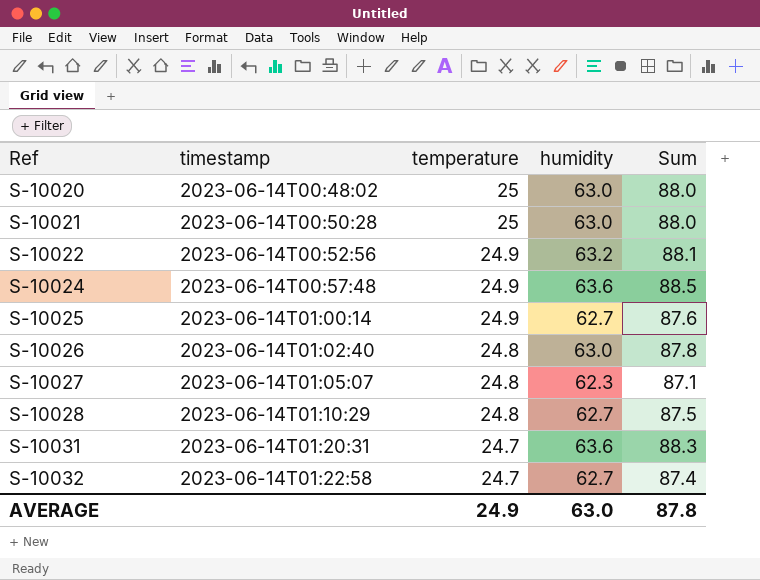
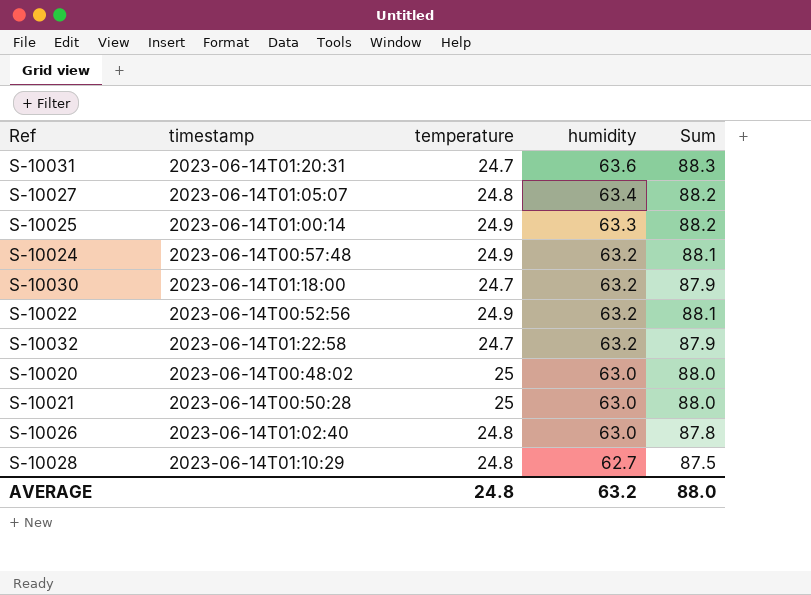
row order: Ref ascending -> humidity descending
S-10027 | humidity: 62.3 -> 63.4
S-10027 | Sum: 87.1 -> 88.2
S-10025 | humidity: 62.7 -> 63.3
S-10025 | Sum: 87.6 -> 88.2
S-10024 | humidity: 63.6 -> 63.2
S-10024 | Sum: 88.5 -> 88.1
row S-10030: none -> 2023-06-14T01:18:00 | 24.7 | 63.2 | 87.9
S-10032 | humidity: 62.7 -> 63.2
S-10032 | Sum: 87.4 -> 87.9
AVERAGE | temperature: 24.9 -> 24.8
AVERAGE | humidity: 63.0 -> 63.2
AVERAGE | Sum: 87.8 -> 88.0

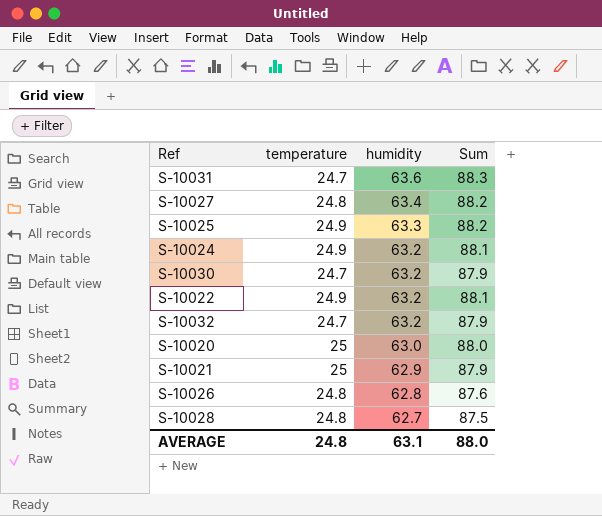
column timestamp | position: 2 -> none
S-10021 | humidity: 63.0 -> 62.9
S-10021 | Sum: 88.0 -> 87.9
S-10026 | humidity: 63.0 -> 62.8
S-10026 | Sum: 87.8 -> 87.6
AVERAGE | humidity: 63.2 -> 63.1

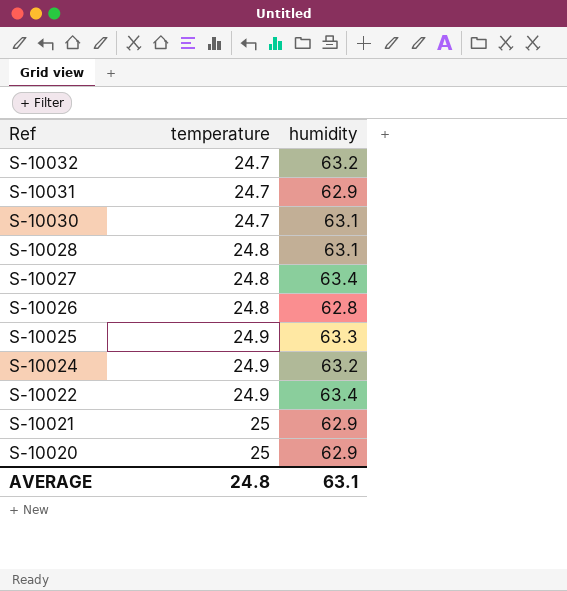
row order: humidity descending -> Ref descending
column Sum | formula: [temperature] + [humidity] -> none
S-10031 | humidity: 63.6 -> 62.9
S-10030 | humidity: 63.2 -> 63.1
S-10028 | humidity: 62.7 -> 63.1
S-10022 | humidity: 63.2 -> 63.4
S-10020 | humidity: 63.0 -> 62.9

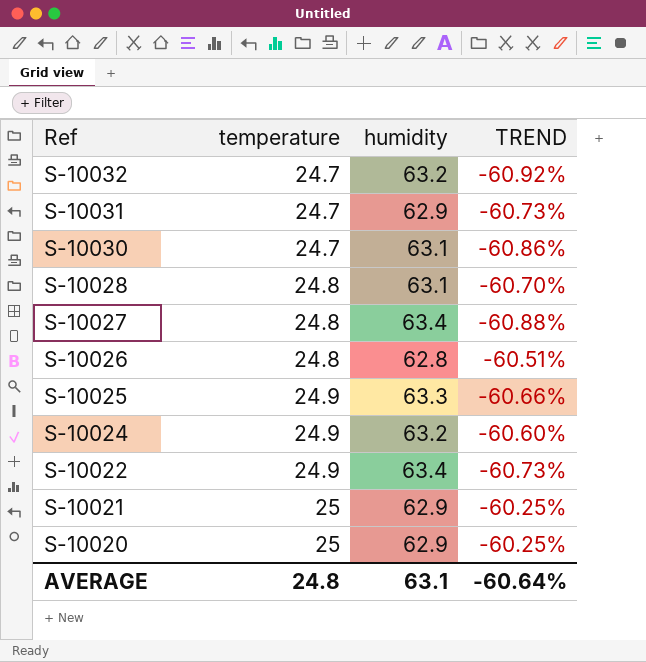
column TREND | formula: none -> ([temperature] - [humidity]) / [humidity]

